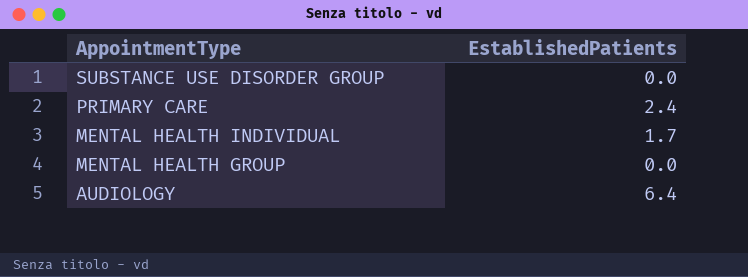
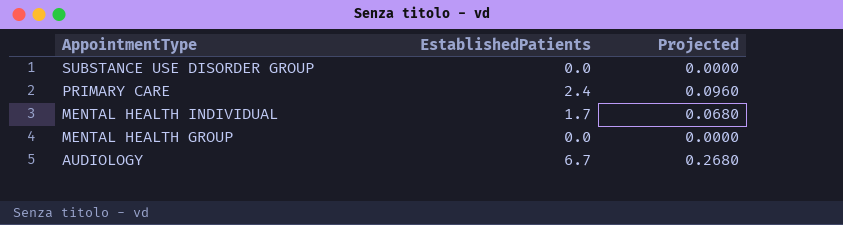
column Projected | formula: none -> [EstablishedPatients] * 0.04
AUDIOLOGY | EstablishedPatients: 6.4 -> 6.7

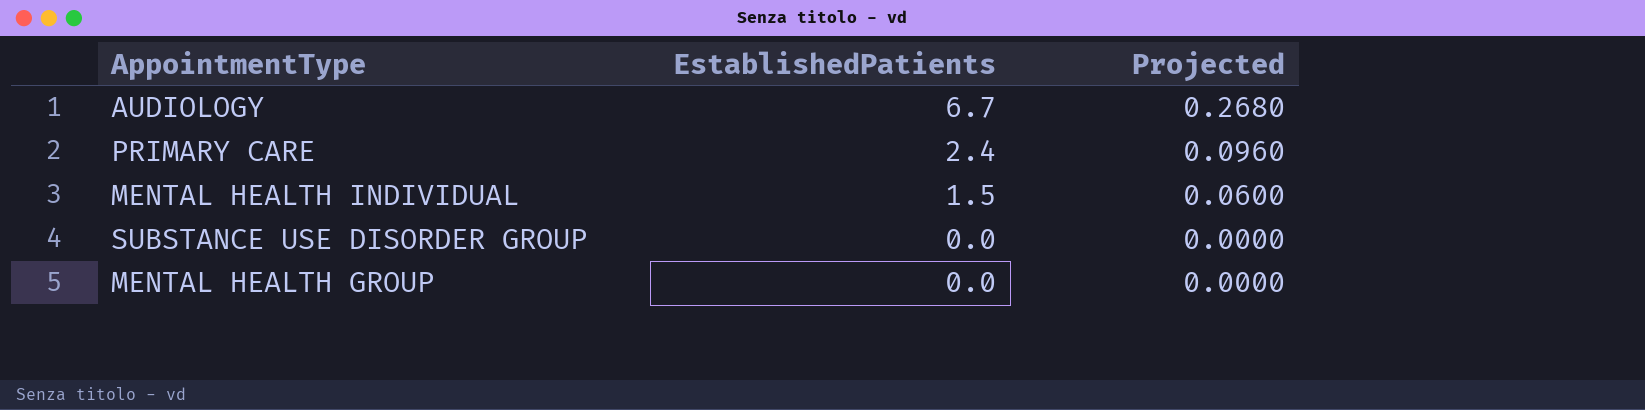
row order: AppointmentType descending -> EstablishedPatients descending
MENTAL HEALTH INDIVIDUAL | EstablishedPatients: 1.7 -> 1.5
MENTAL HEALTH INDIVIDUAL | Projected: 0.0680 -> 0.0600

